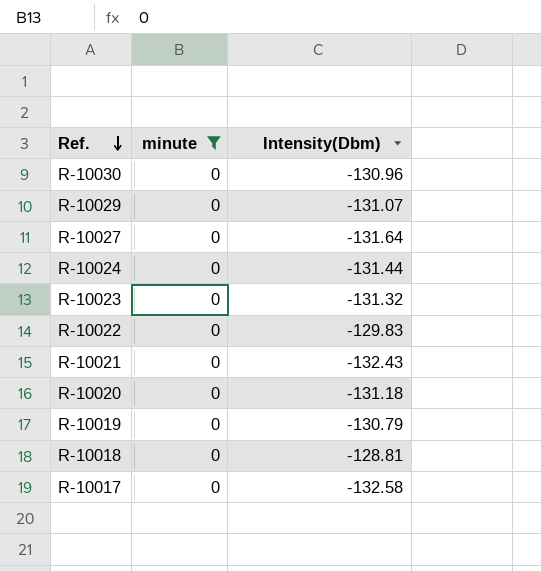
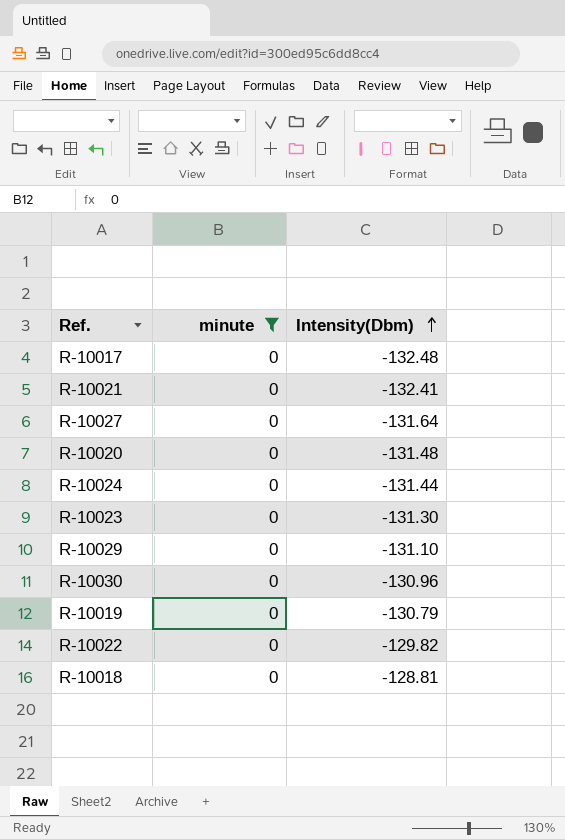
row order: Ref. descending -> Intensity(Dbm) ascending
R-10017 | Intensity(Dbm): -132.58 -> -132.48
R-10021 | Intensity(Dbm): -132.43 -> -132.41
R-10020 | Intensity(Dbm): -131.18 -> -131.48
R-10023 | Intensity(Dbm): -131.32 -> -131.30
R-10029 | Intensity(Dbm): -131.07 -> -131.10
R-10022 | Intensity(Dbm): -129.83 -> -129.82

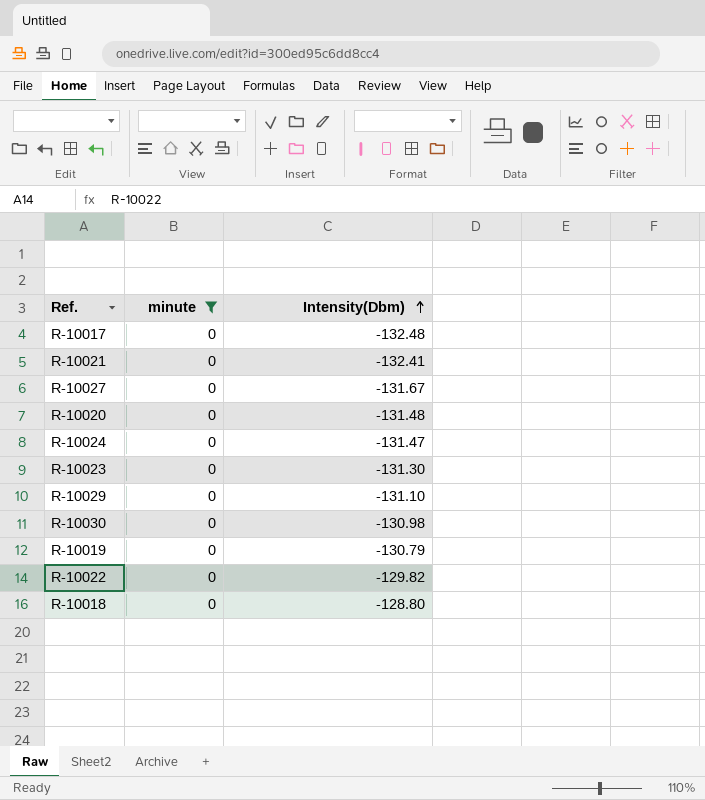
R-10027 | Intensity(Dbm): -131.64 -> -131.67
R-10024 | Intensity(Dbm): -131.44 -> -131.47
R-10030 | Intensity(Dbm): -130.96 -> -130.98
R-10018 | Intensity(Dbm): -128.81 -> -128.80

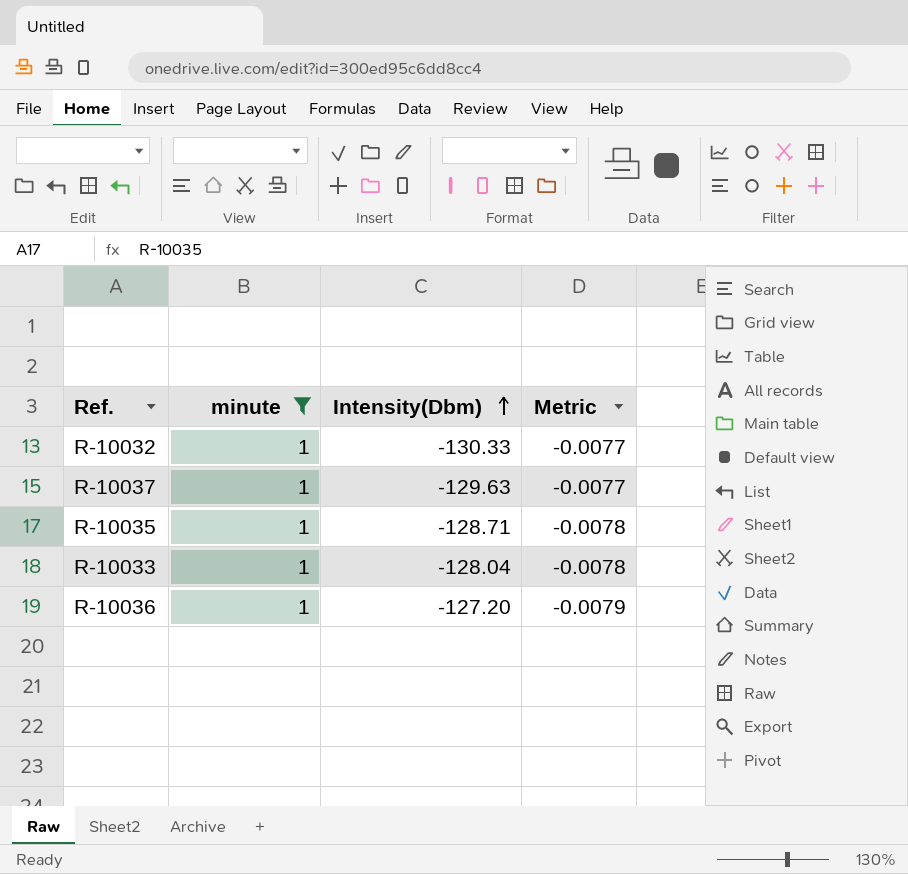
filter: minute = 0 -> minute = 1
column Metric | formula: none -> [minute] / [Intensity(Dbm)]

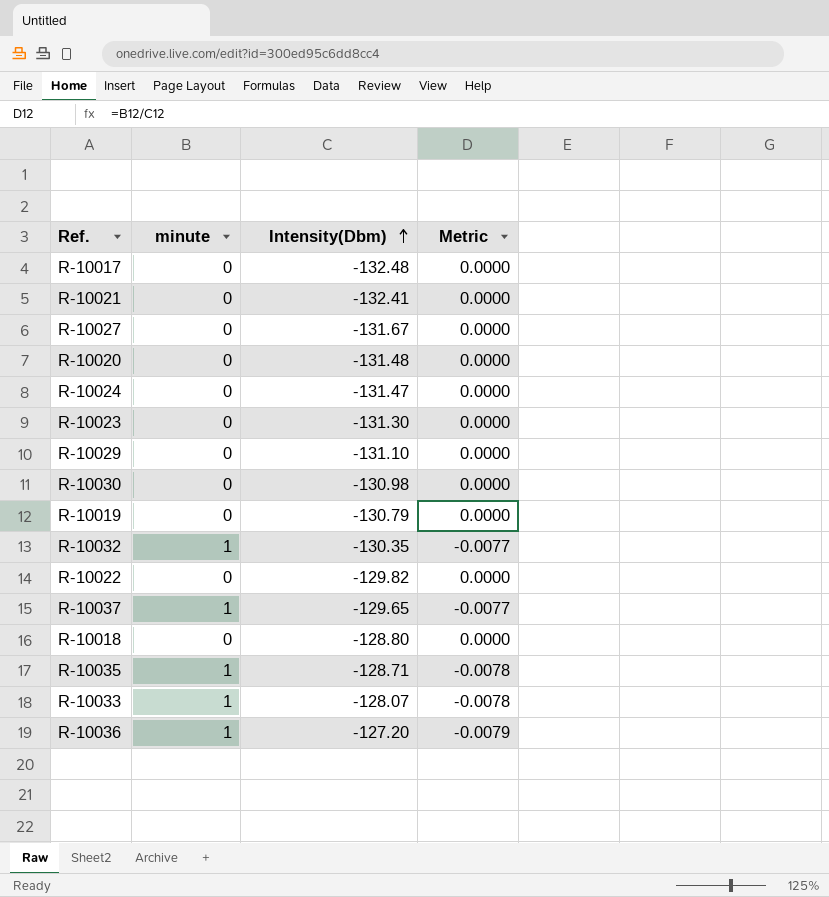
filter: minute = 1 -> none
R-10032 | Intensity(Dbm): -130.33 -> -130.35
R-10037 | Intensity(Dbm): -129.63 -> -129.65
R-10033 | Intensity(Dbm): -128.04 -> -128.07

